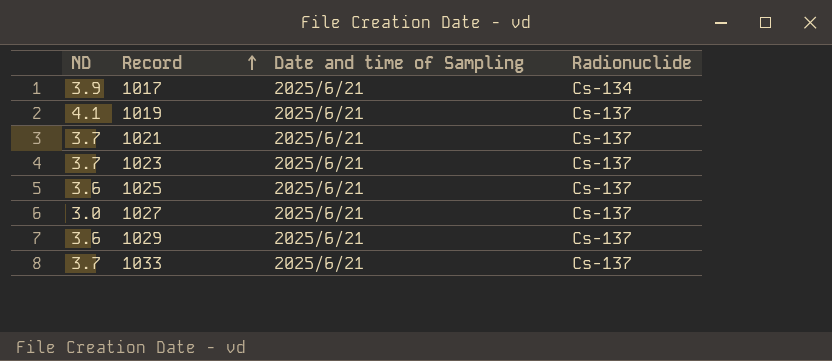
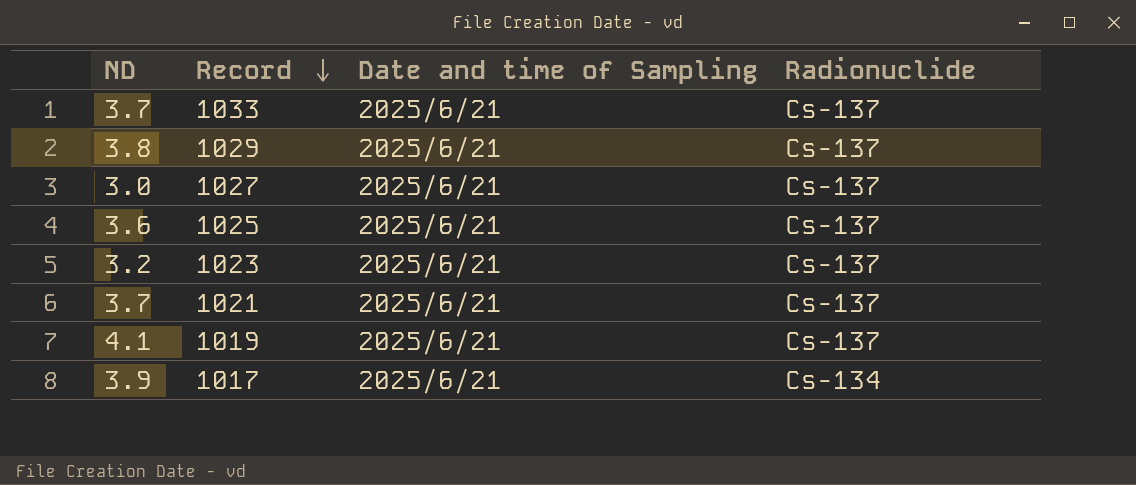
row order: Record ascending -> Record descending
1029 | ND: 3.6 -> 3.8
1023 | ND: 3.7 -> 3.2

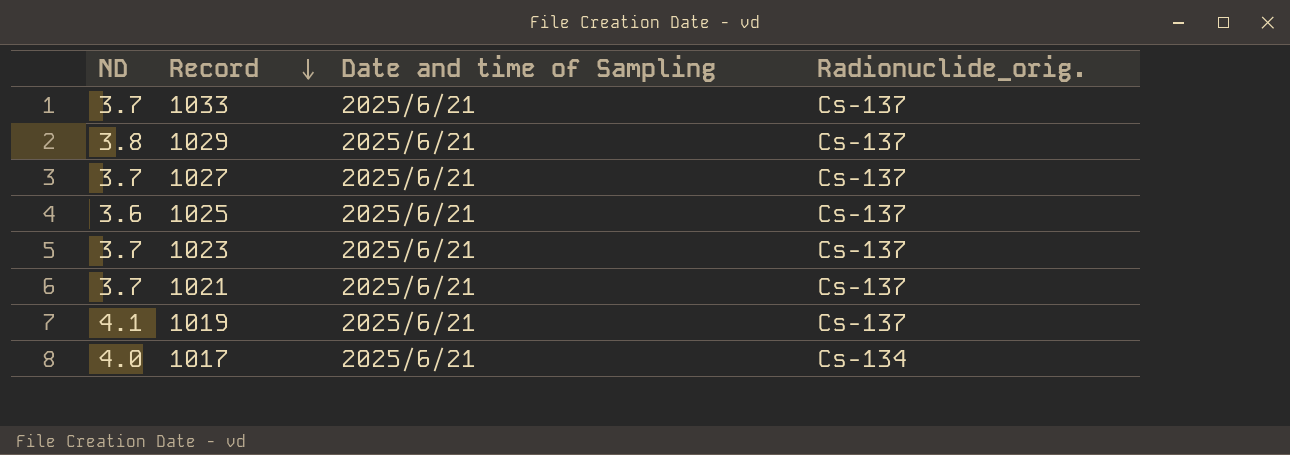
column name: Radionuclide -> Radionuclide_orig.
1027 | ND: 3.0 -> 3.7
1023 | ND: 3.2 -> 3.7
1017 | ND: 3.9 -> 4.0

